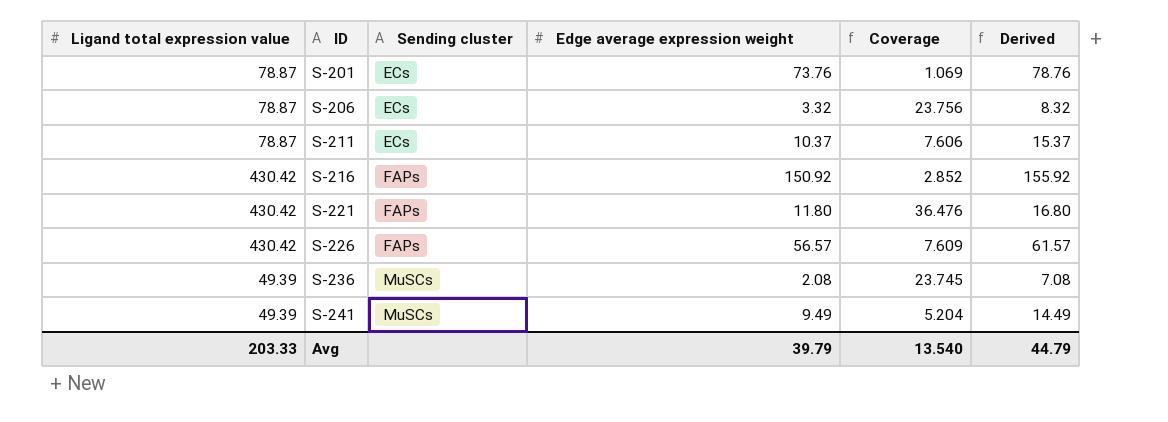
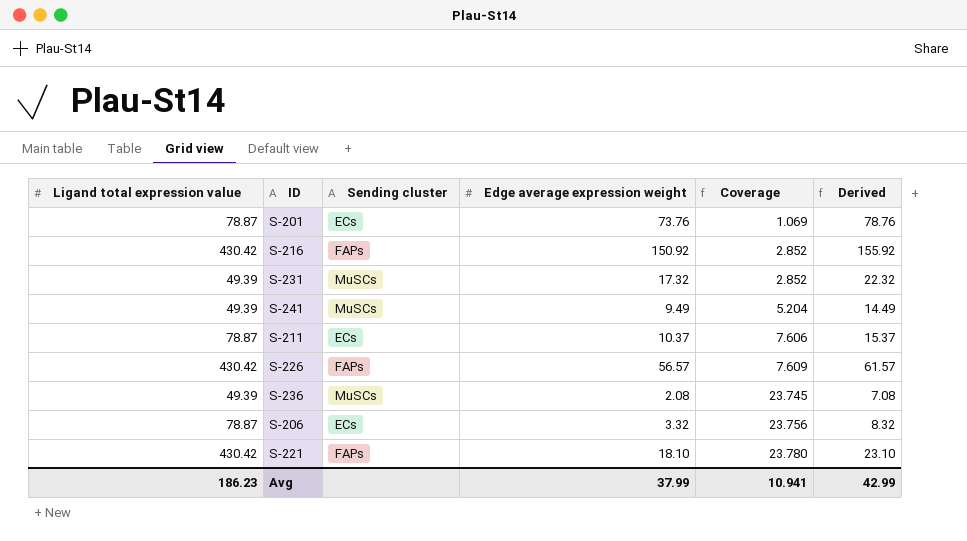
row order: ID ascending -> Coverage ascending
row S-231: none -> 49.39 | MuSCs | 17.32 | 2.852 | 22.32
S-221 | Edge average expression weight: 11.80 -> 18.10
S-221 | Coverage: 36.476 -> 23.780
S-221 | Derived: 16.80 -> 23.10
Avg | Ligand total expression value: 203.33 -> 186.23
Avg | Edge average expression weight: 39.79 -> 37.99
Avg | Coverage: 13.540 -> 10.941
Avg | Derived: 44.79 -> 42.99

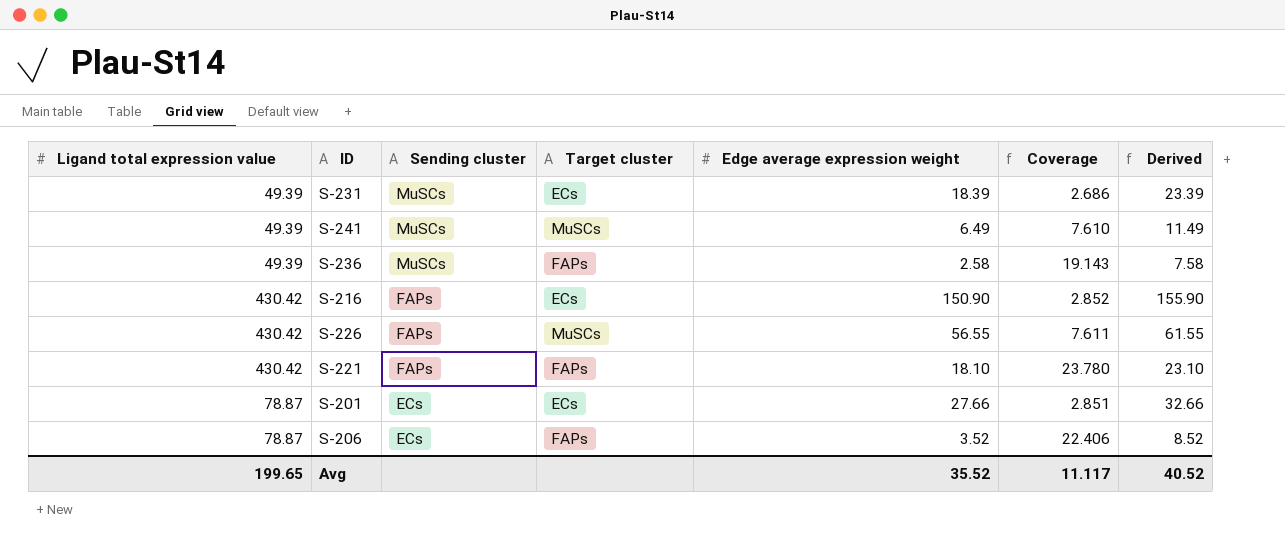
row order: Coverage ascending -> Sending cluster descending
column Target cluster | position: none -> 4
row S-211: 78.87 | ECs | 10.37 | 7.606 | 15.37 -> none
S-231 | Edge average expression weight: 17.32 -> 18.39
S-231 | Coverage: 2.852 -> 2.686
S-231 | Derived: 22.32 -> 23.39
S-241 | Edge average expression weight: 9.49 -> 6.49
S-241 | Coverage: 5.204 -> 7.610
S-241 | Derived: 14.49 -> 11.49
S-236 | Edge average expression weight: 2.08 -> 2.58
S-236 | Coverage: 23.745 -> 19.143
S-236 | Derived: 7.08 -> 7.58
S-216 | Edge average expression weight: 150.92 -> 150.90
S-216 | Derived: 155.92 -> 155.90
S-226 | Edge average expression weight: 56.57 -> 56.55
S-226 | Coverage: 7.609 -> 7.611
S-226 | Derived: 61.57 -> 61.55
S-201 | Edge average expression weight: 73.76 -> 27.66
S-201 | Coverage: 1.069 -> 2.851
S-201 | Derived: 78.76 -> 32.66
S-206 | Edge average expression weight: 3.32 -> 3.52
S-206 | Coverage: 23.756 -> 22.406
S-206 | Derived: 8.32 -> 8.52
Avg | Ligand total expression value: 186.23 -> 199.65
Avg | Edge average expression weight: 37.99 -> 35.52
Avg | Coverage: 10.941 -> 11.117
Avg | Derived: 42.99 -> 40.52

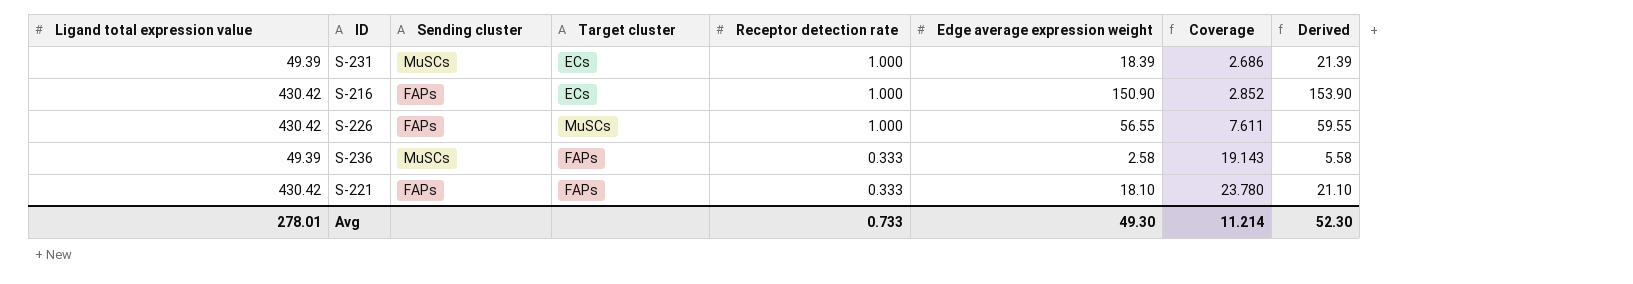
row order: Sending cluster descending -> Receptor detection rate descending
column Receptor detection rate | position: none -> 5
column Derived | formula: [Edge average expression weight] + 5 -> [Edge average expression weight] + 3
row S-241: 49.39 | MuSCs | MuSCs | 6.49 | 7.610 | 11.49 -> none
row S-201: 78.87 | ECs | ECs | 27.66 | 2.851 | 32.66 -> none
row S-206: 78.87 | ECs | FAPs | 3.52 | 22.406 | 8.52 -> none
Avg | Ligand total expression value: 199.65 -> 278.01
Avg | Edge average expression weight: 35.52 -> 49.30
Avg | Coverage: 11.117 -> 11.214
Avg | Derived: 40.52 -> 52.30

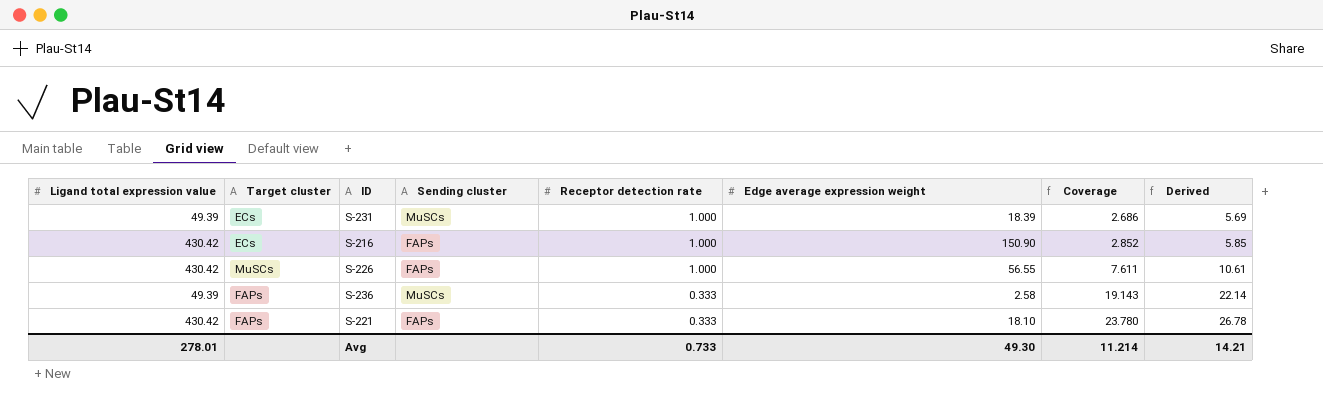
column Target cluster | position: 4 -> 2
column Derived | formula: [Edge average expression weight] + 3 -> [Coverage] + 3
Avg | Derived: 52.30 -> 14.21

